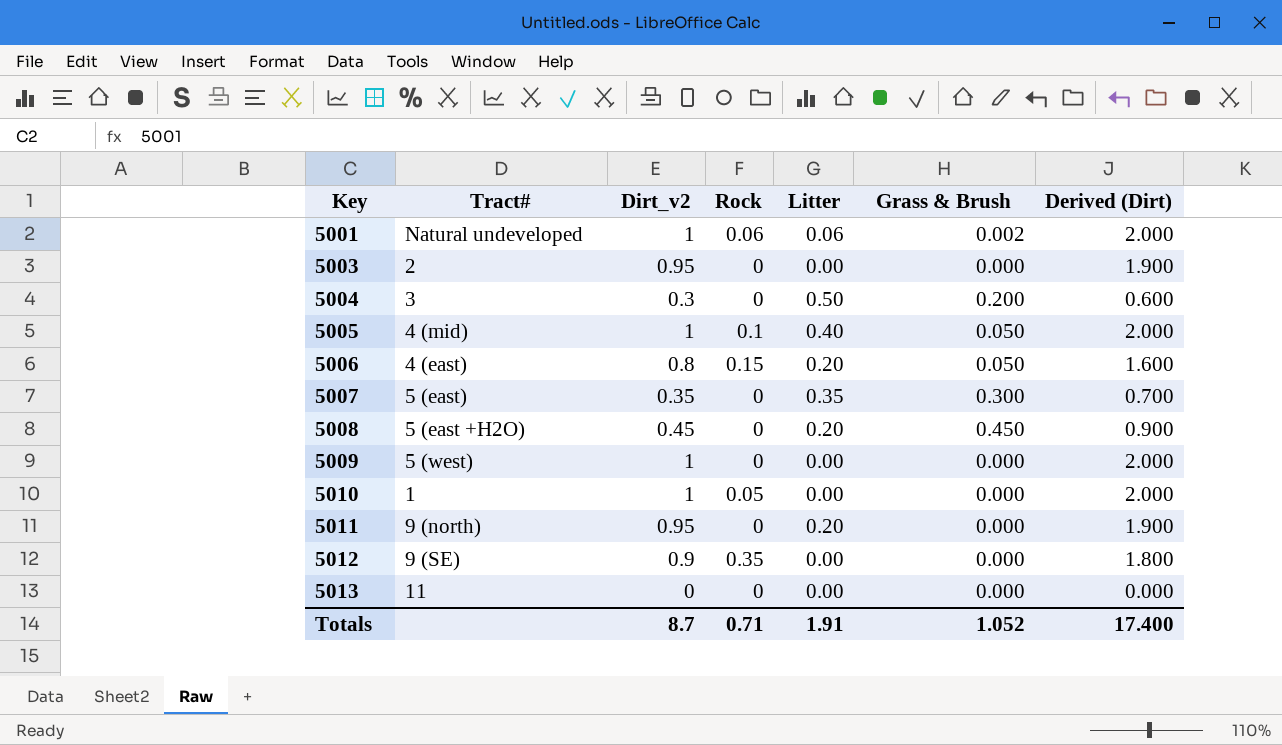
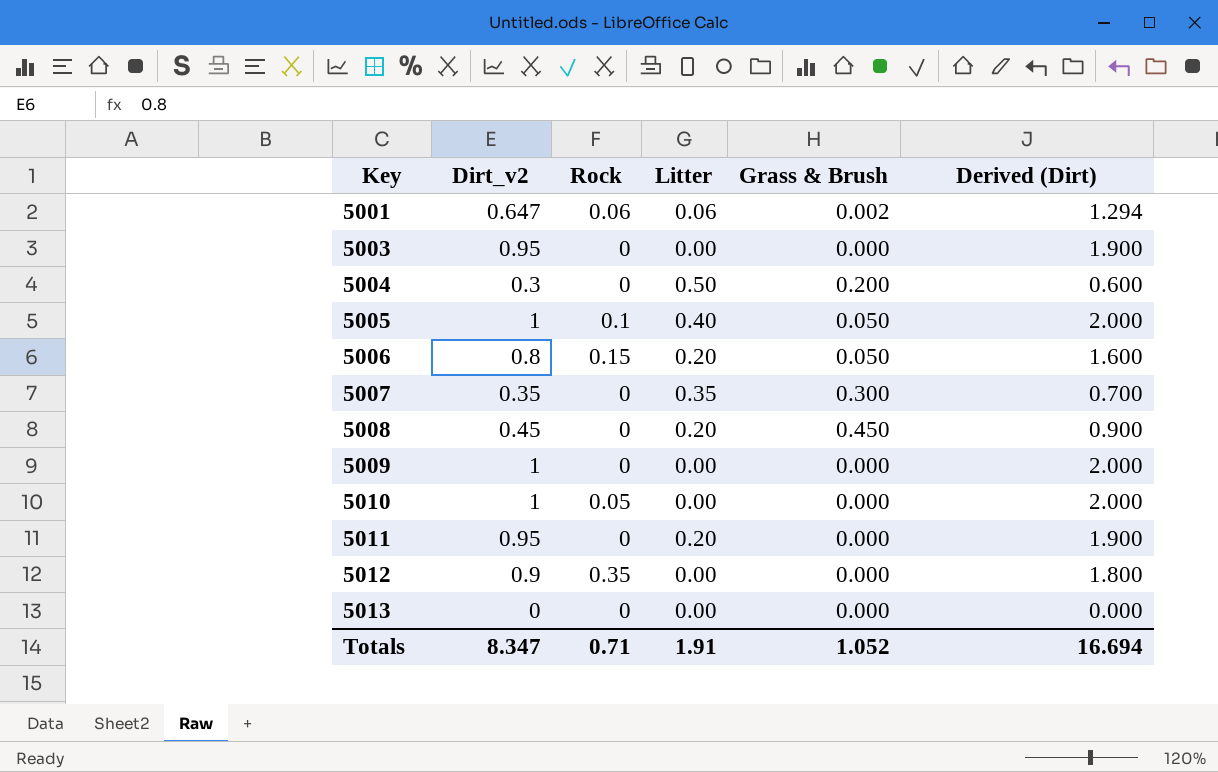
column Tract# | position: 2 -> none
5001 | Dirt_v2: 1 -> 0.647
5001 | Derived (Dirt): 2.000 -> 1.294
Totals | Dirt_v2: 8.7 -> 8.347
Totals | Derived (Dirt): 17.400 -> 16.694

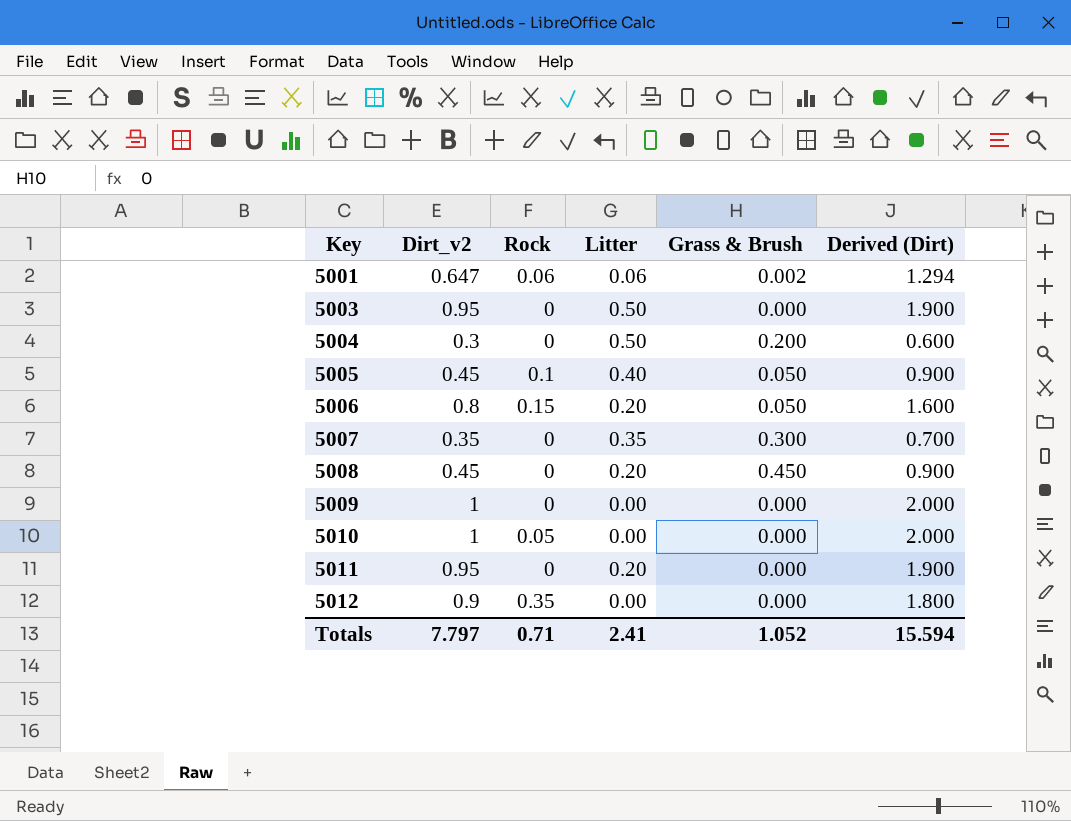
row 5013: 0 | 0 | 0.00 | 0.000 | 0.000 -> none
5003 | Litter: 0.00 -> 0.50
5005 | Dirt_v2: 1 -> 0.45
5005 | Derived (Dirt): 2.000 -> 0.900
Totals | Dirt_v2: 8.347 -> 7.797
Totals | Litter: 1.91 -> 2.41
Totals | Derived (Dirt): 16.694 -> 15.594

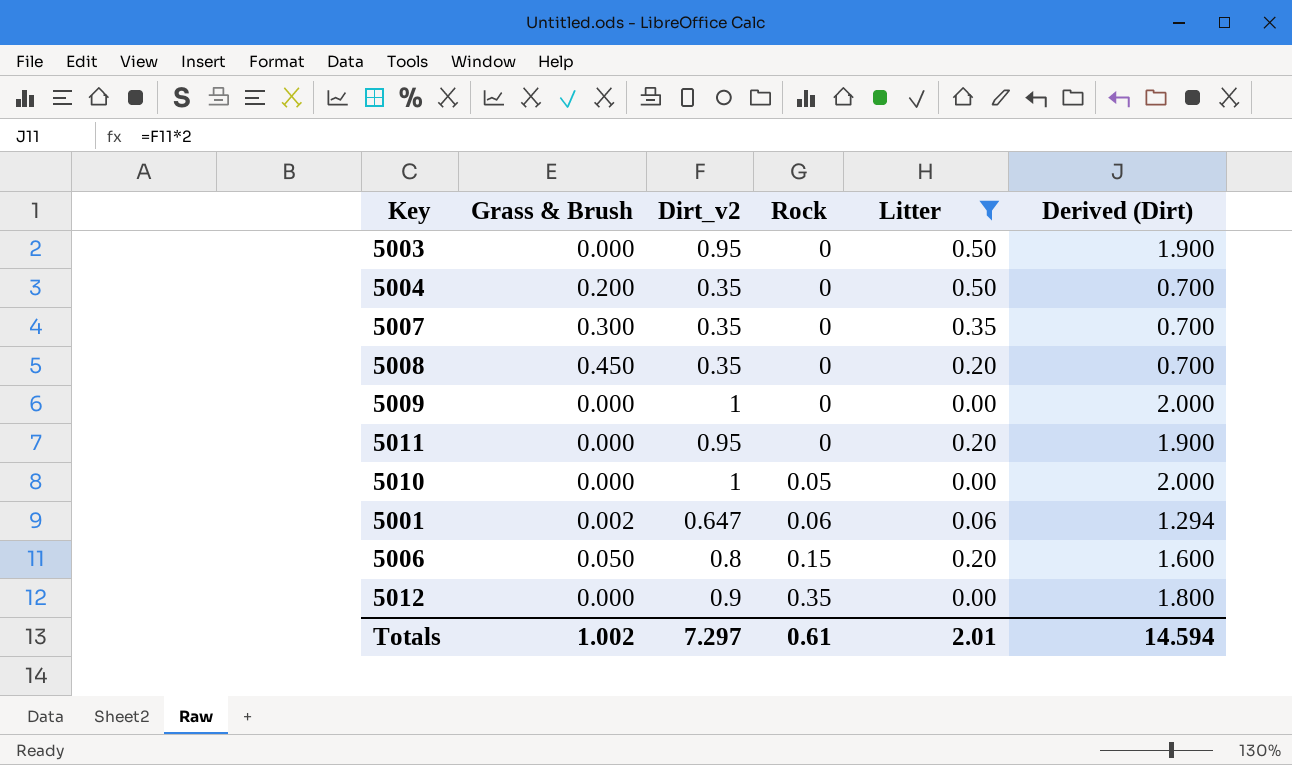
filter: none -> Litter != 0.40
row order: Key ascending -> Rock ascending
column Grass & Brush | position: 5 -> 2
5004 | Dirt_v2: 0.3 -> 0.35
5004 | Derived (Dirt): 0.600 -> 0.700
5008 | Dirt_v2: 0.45 -> 0.35
5008 | Derived (Dirt): 0.900 -> 0.700
Totals | Grass & Brush: 1.052 -> 1.002
Totals | Dirt_v2: 7.797 -> 7.297
Totals | Rock: 0.71 -> 0.61
Totals | Litter: 2.41 -> 2.01
Totals | Derived (Dirt): 15.594 -> 14.594

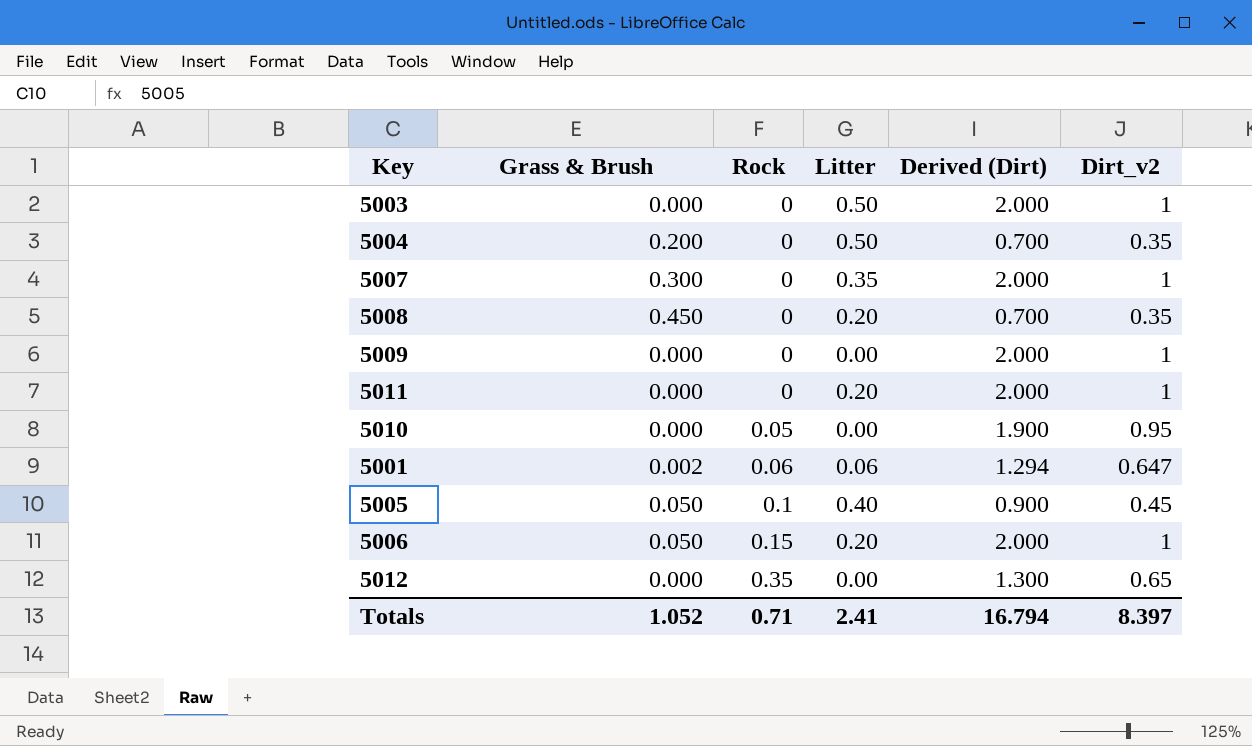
filter: Litter != 0.40 -> none
column Dirt_v2 | position: 3 -> 6
5003 | Derived (Dirt): 1.900 -> 2.000
5003 | Dirt_v2: 0.95 -> 1
5007 | Derived (Dirt): 0.700 -> 2.000
5007 | Dirt_v2: 0.35 -> 1
5011 | Derived (Dirt): 1.900 -> 2.000
5011 | Dirt_v2: 0.95 -> 1
5010 | Derived (Dirt): 2.000 -> 1.900
5010 | Dirt_v2: 1 -> 0.95
5006 | Derived (Dirt): 1.600 -> 2.000
5006 | Dirt_v2: 0.8 -> 1
5012 | Derived (Dirt): 1.800 -> 1.300
5012 | Dirt_v2: 0.9 -> 0.65
Totals | Grass & Brush: 1.002 -> 1.052
Totals | Rock: 0.61 -> 0.71
Totals | Litter: 2.01 -> 2.41
Totals | Derived (Dirt): 14.594 -> 16.794
Totals | Dirt_v2: 7.297 -> 8.397

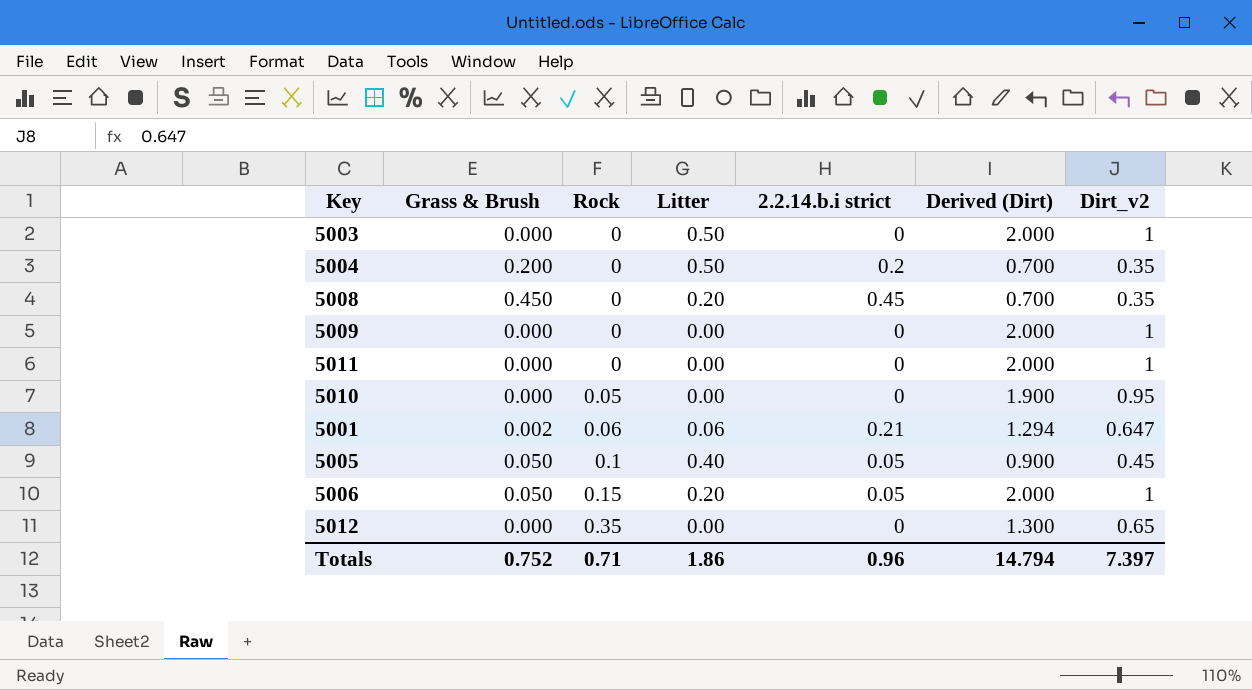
column 2.2.14.b.i strict | position: none -> 5
row 5007: 0.300 | 0 | 0.35 | 2.000 | 1 -> none
5011 | Litter: 0.20 -> 0.00
Totals | Grass & Brush: 1.052 -> 0.752
Totals | Litter: 2.41 -> 1.86
Totals | Derived (Dirt): 16.794 -> 14.794
Totals | Dirt_v2: 8.397 -> 7.397

